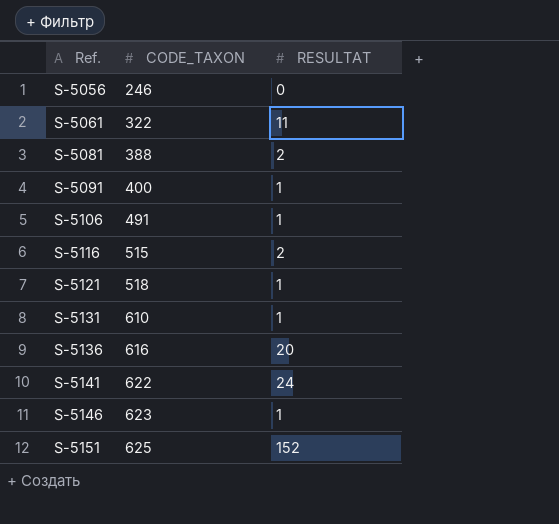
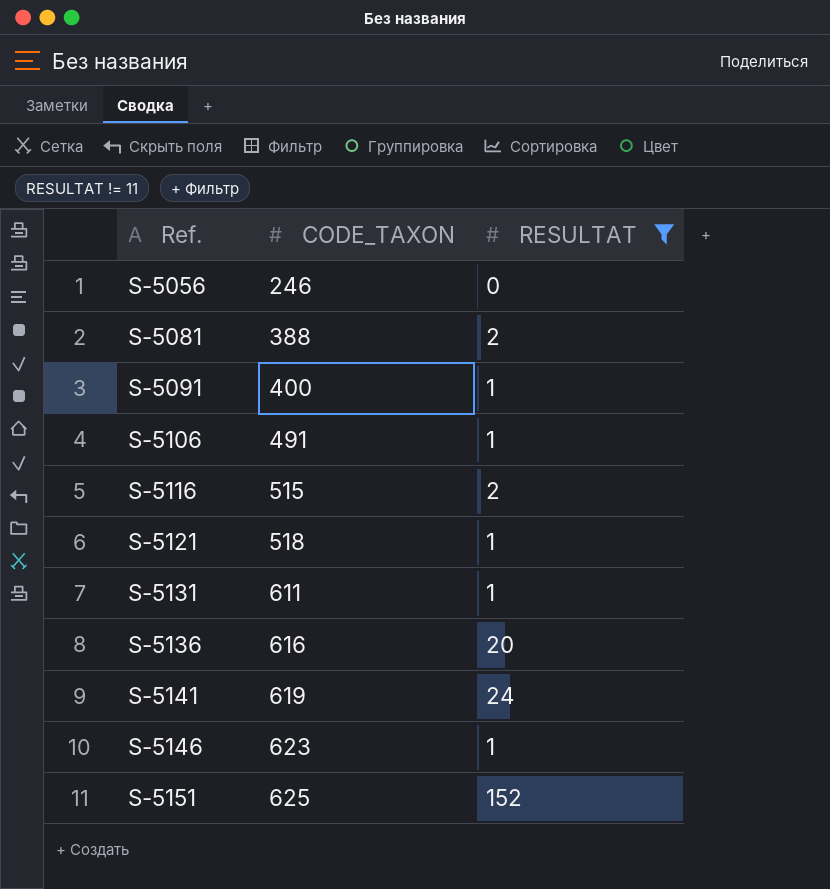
filter: none -> RESULTAT != 11
S-5131 | CODE_TAXON: 610 -> 611
S-5141 | CODE_TAXON: 622 -> 619

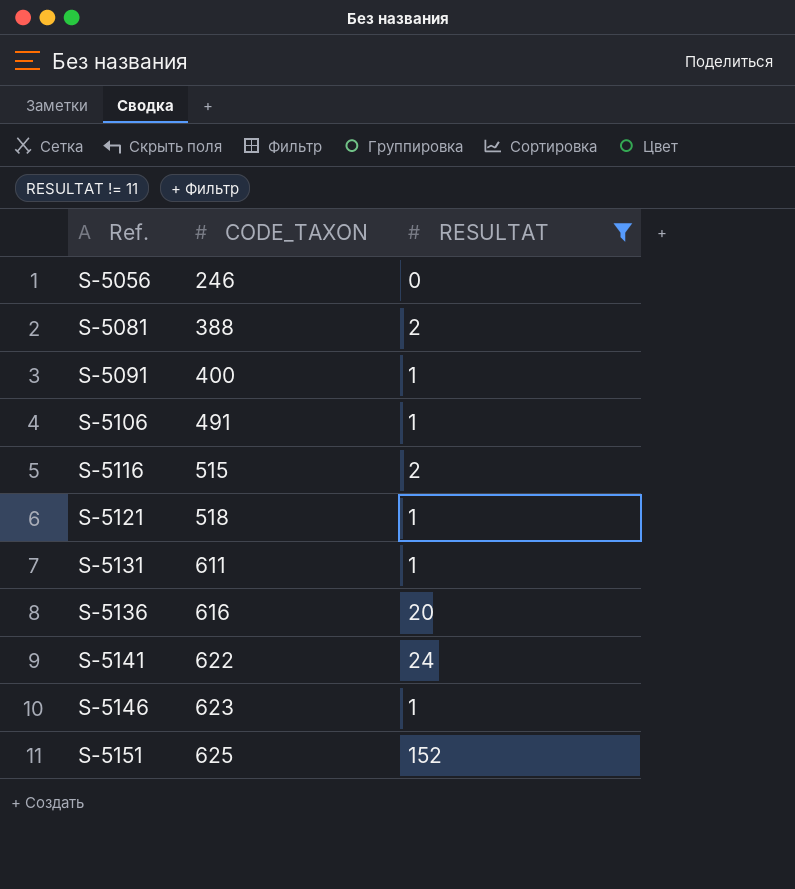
S-5141 | CODE_TAXON: 619 -> 622

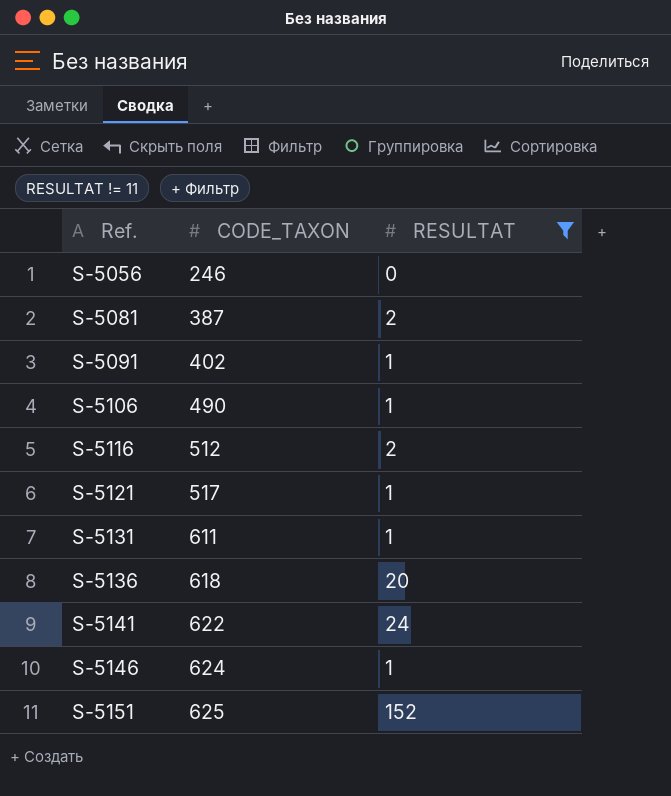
S-5081 | CODE_TAXON: 388 -> 387
S-5091 | CODE_TAXON: 400 -> 402
S-5106 | CODE_TAXON: 491 -> 490
S-5116 | CODE_TAXON: 515 -> 512
S-5121 | CODE_TAXON: 518 -> 517
S-5136 | CODE_TAXON: 616 -> 618
S-5146 | CODE_TAXON: 623 -> 624

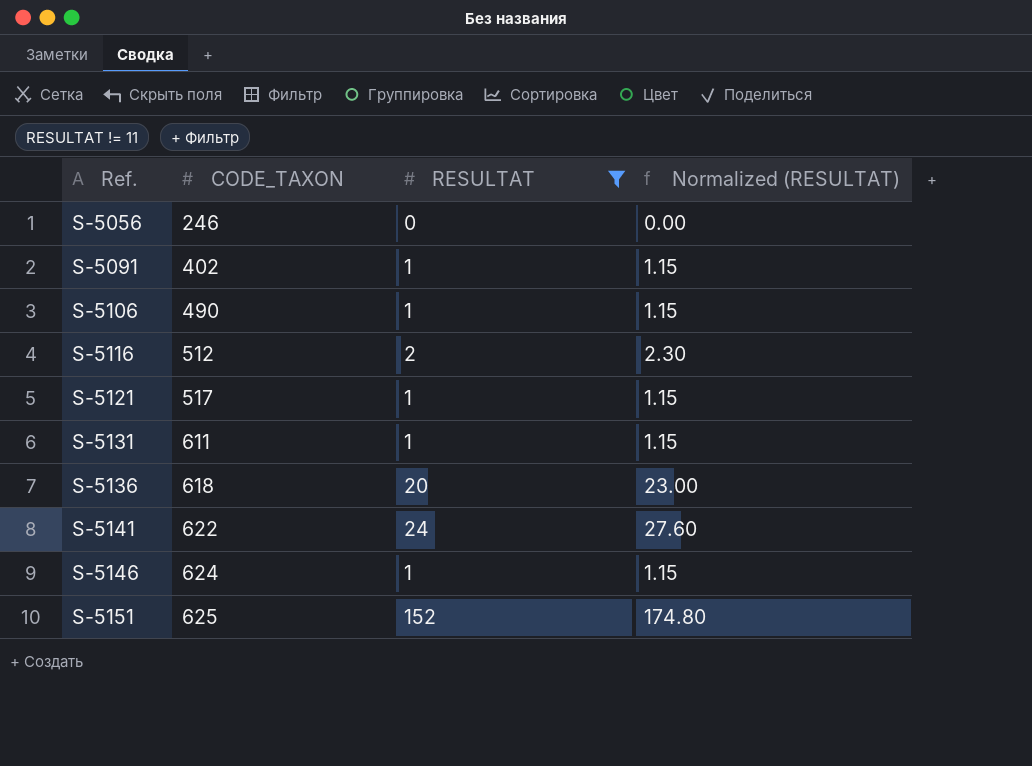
column Normalized (RESULTAT) | formula: none -> [RESULTAT] * 1.15
row S-5081: 387 | 2 -> none

